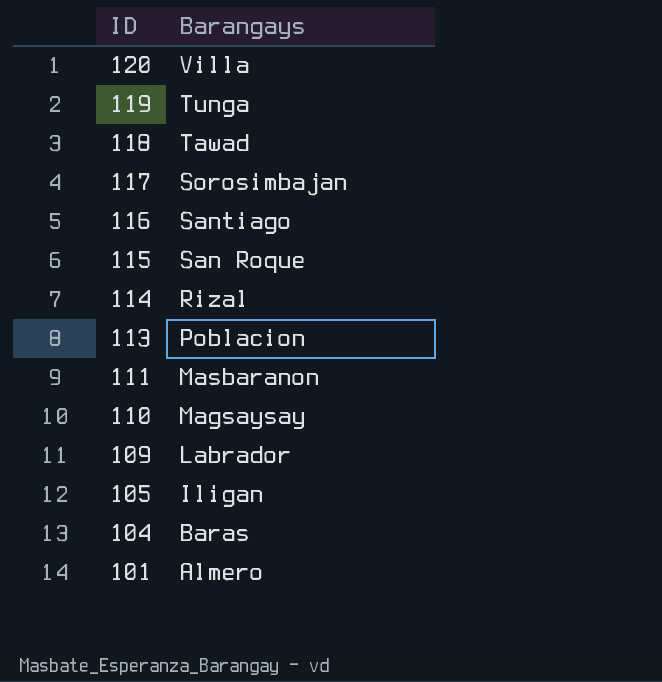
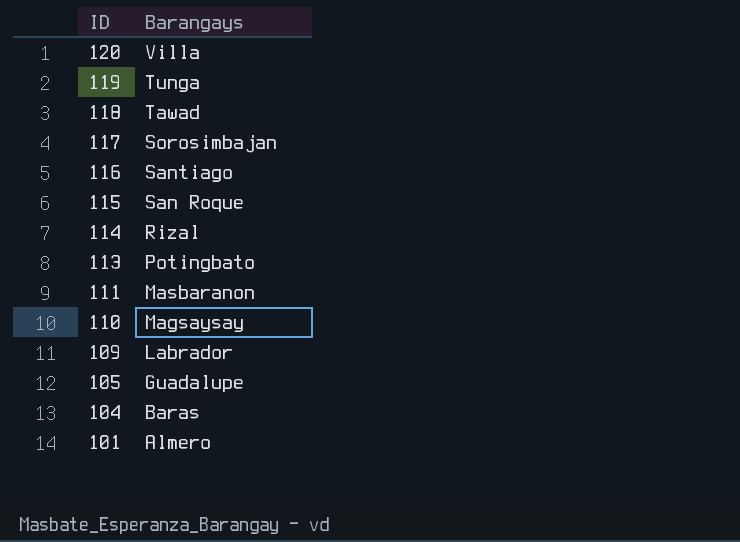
113 | Barangays: Poblacion -> Potingbato
105 | Barangays: Iligan -> Guadalupe

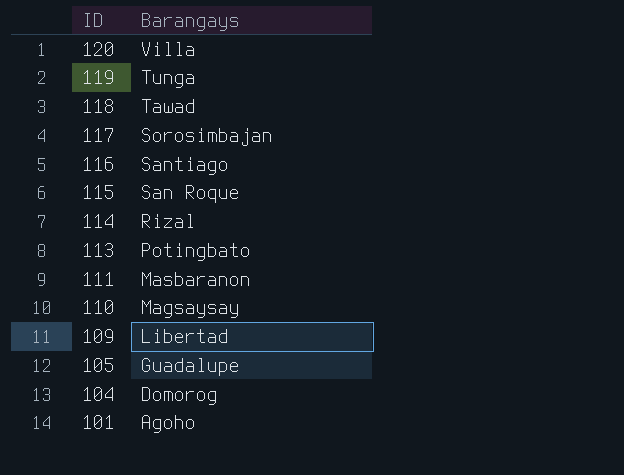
109 | Barangays: Labrador -> Libertad
104 | Barangays: Baras -> Domorog
101 | Barangays: Almero -> Agoho

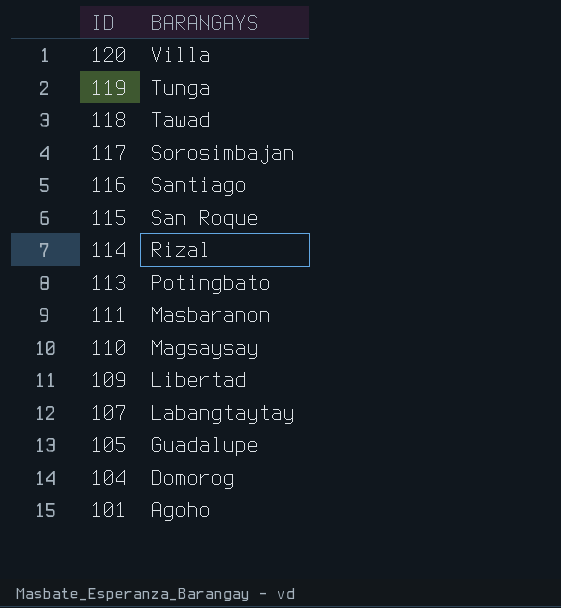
column name: Barangays -> BARANGAYS
row 107: none -> Labangtaytay

